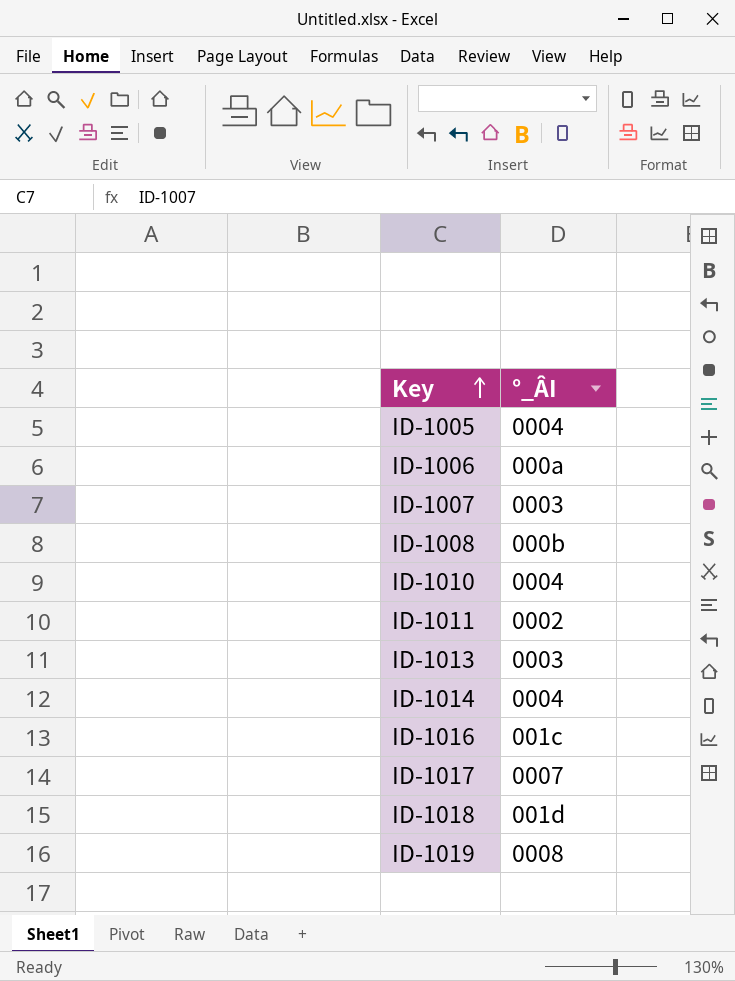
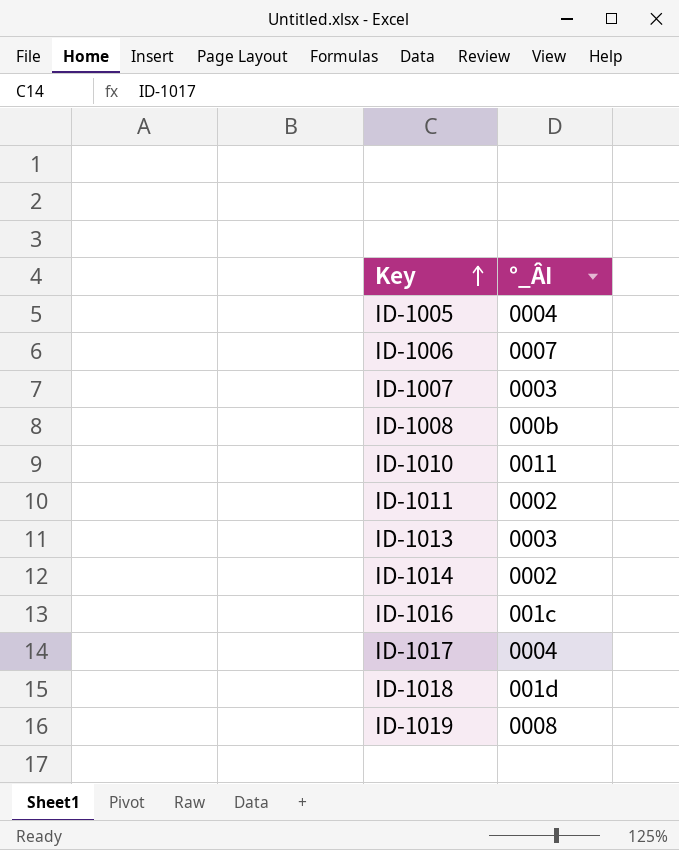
ID-1006 | °_ÂI: 000a -> 0007
ID-1010 | °_ÂI: 0004 -> 0011
ID-1014 | °_ÂI: 0004 -> 0002
ID-1017 | °_ÂI: 0007 -> 0004

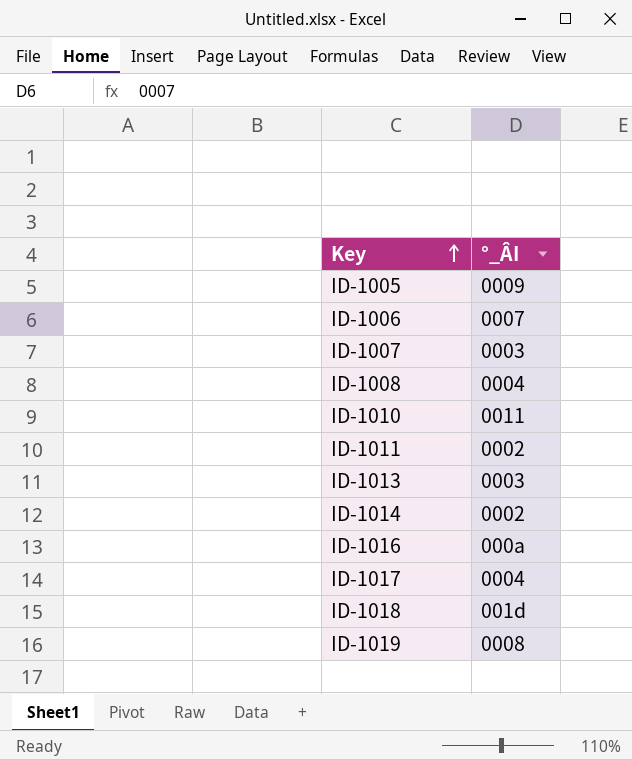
ID-1005 | °_ÂI: 0004 -> 0009
ID-1008 | °_ÂI: 000b -> 0004
ID-1016 | °_ÂI: 001c -> 000a

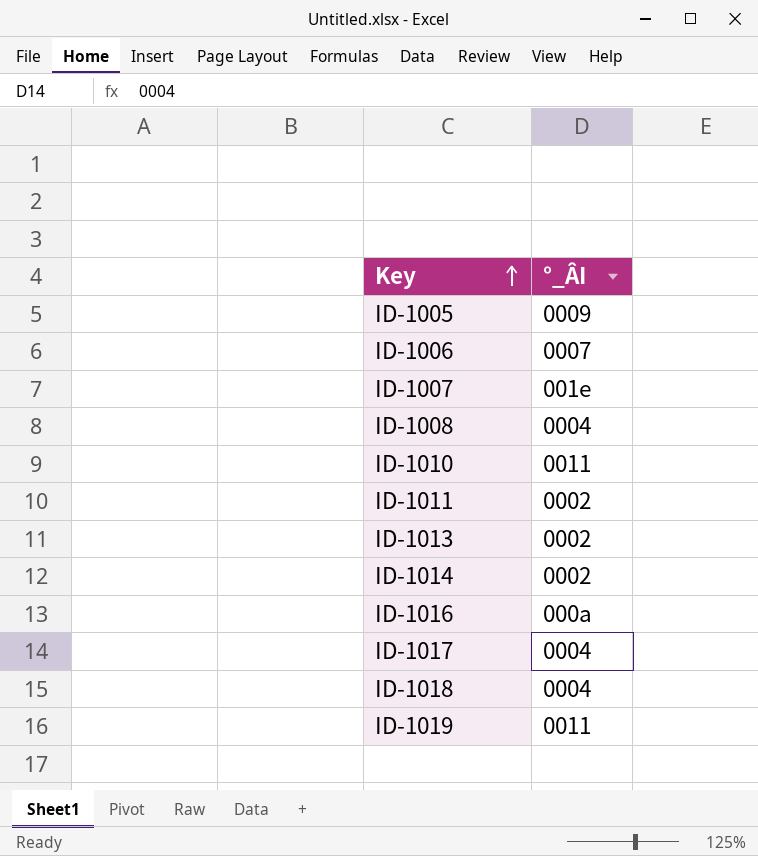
ID-1007 | °_ÂI: 0003 -> 001e
ID-1013 | °_ÂI: 0003 -> 0002
ID-1018 | °_ÂI: 001d -> 0004
ID-1019 | °_ÂI: 0008 -> 0011

